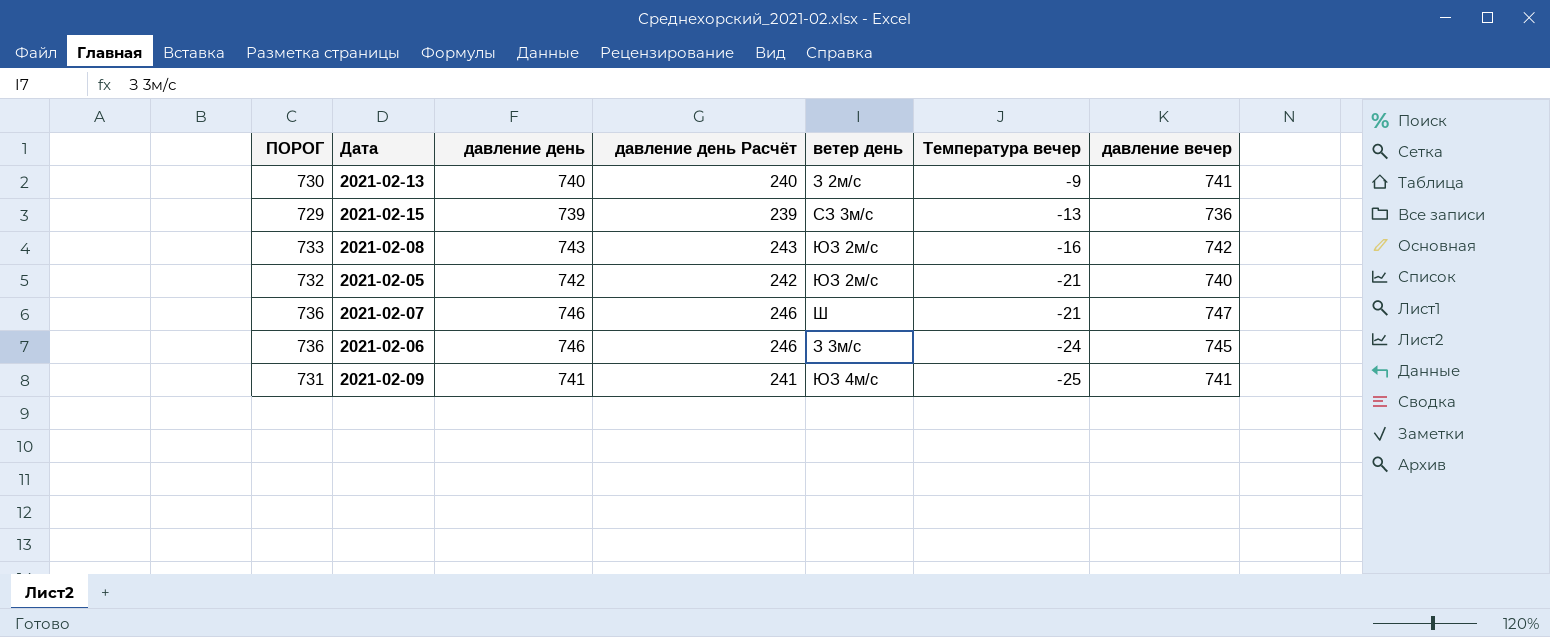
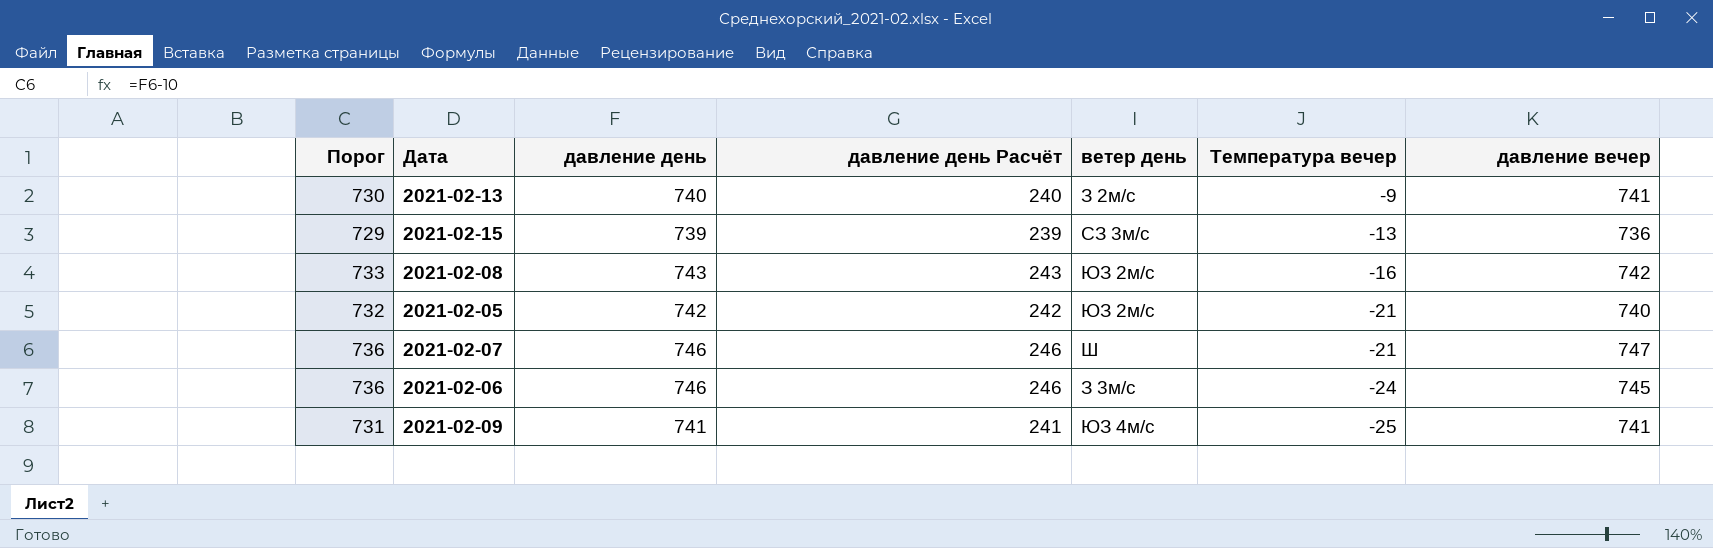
column name: ПОРОГ -> Порог

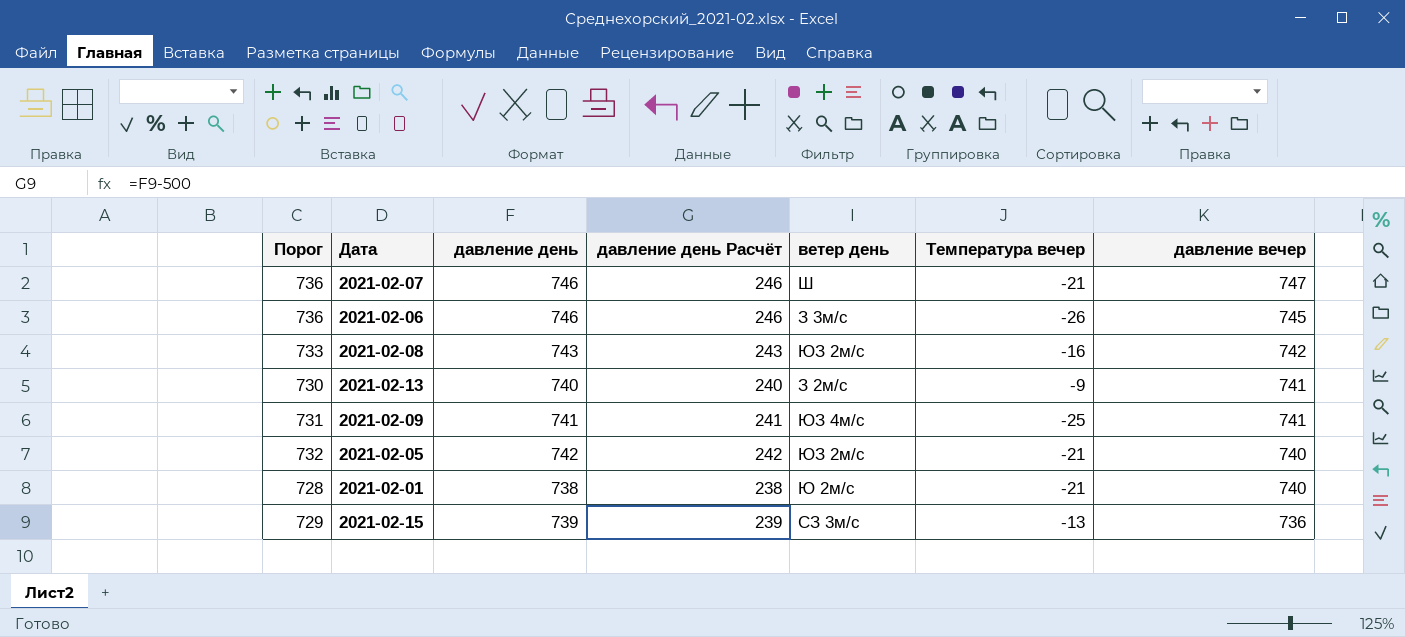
row order: Температура вечер descending -> давление вечер descending
2021-02-06 | Температура вечер: -24 -> -26
row 2021-02-01: none -> 728 | 738 | 238 | Ю 2м/с | -21 | 740

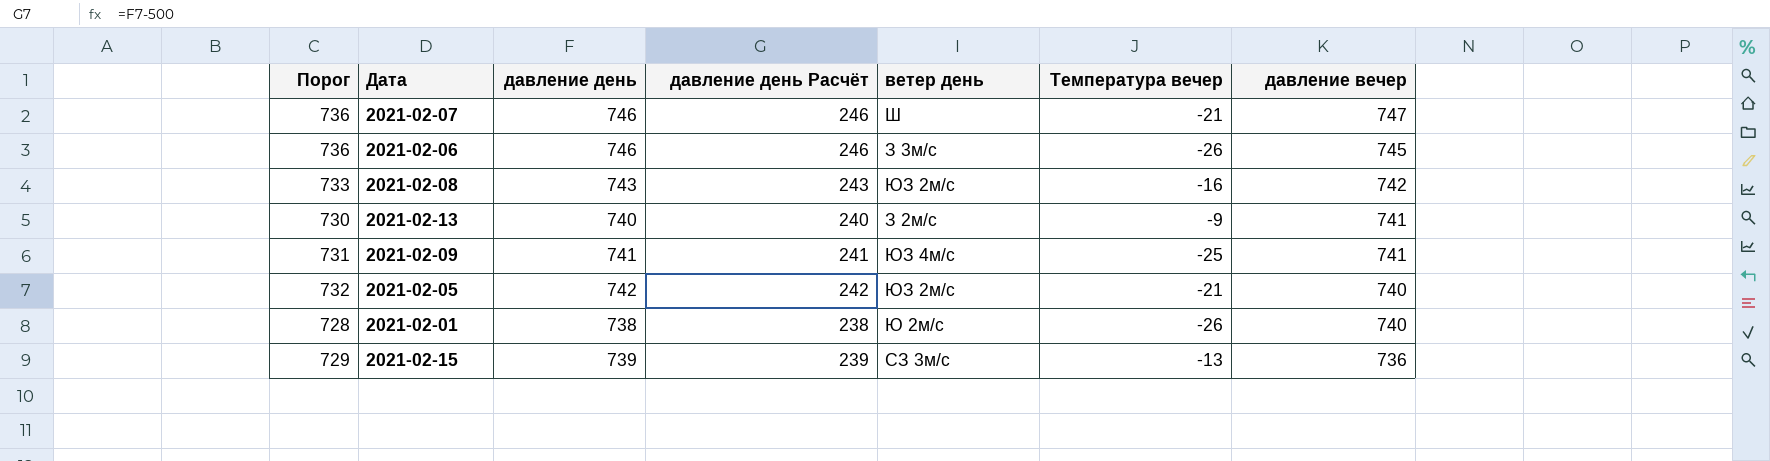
2021-02-01 | Температура вечер: -21 -> -26

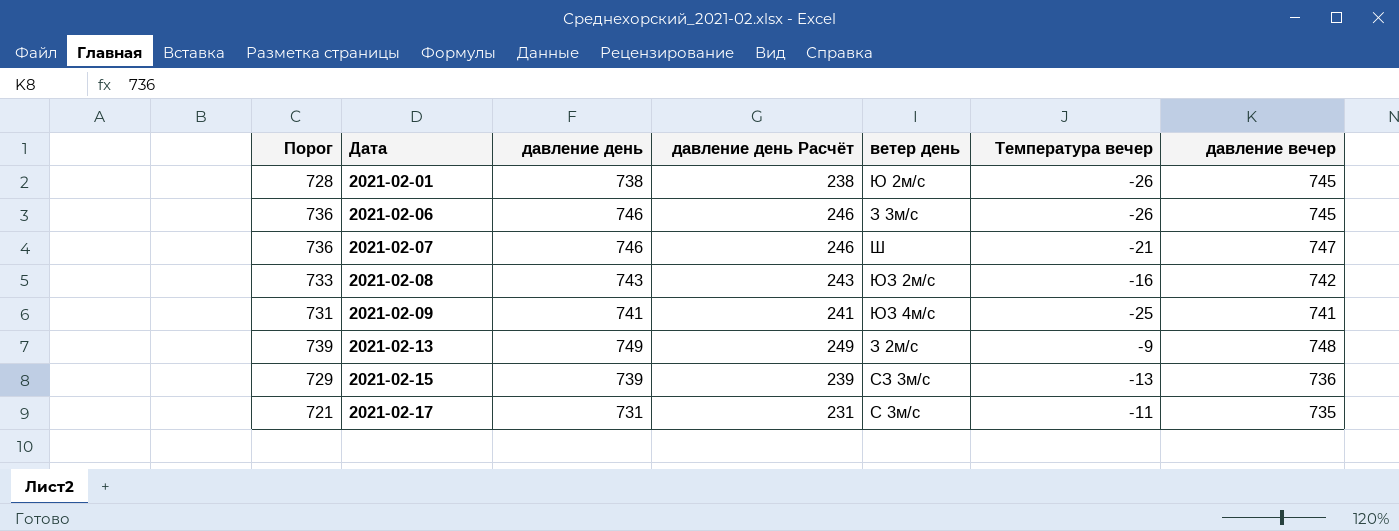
row order: давление вечер descending -> Дата ascending
row 2021-02-05: 732 | 742 | 242 | ЮЗ 2м/с | -21 | 740 -> none
2021-02-01 | давление вечер: 740 -> 745
2021-02-13 | Порог: 730 -> 739
2021-02-13 | давление день: 740 -> 749
2021-02-13 | давление день Расчёт: 240 -> 249
2021-02-13 | давление вечер: 741 -> 748
row 2021-02-17: none -> 721 | 731 | 231 | С 3м/с | -11 | 735

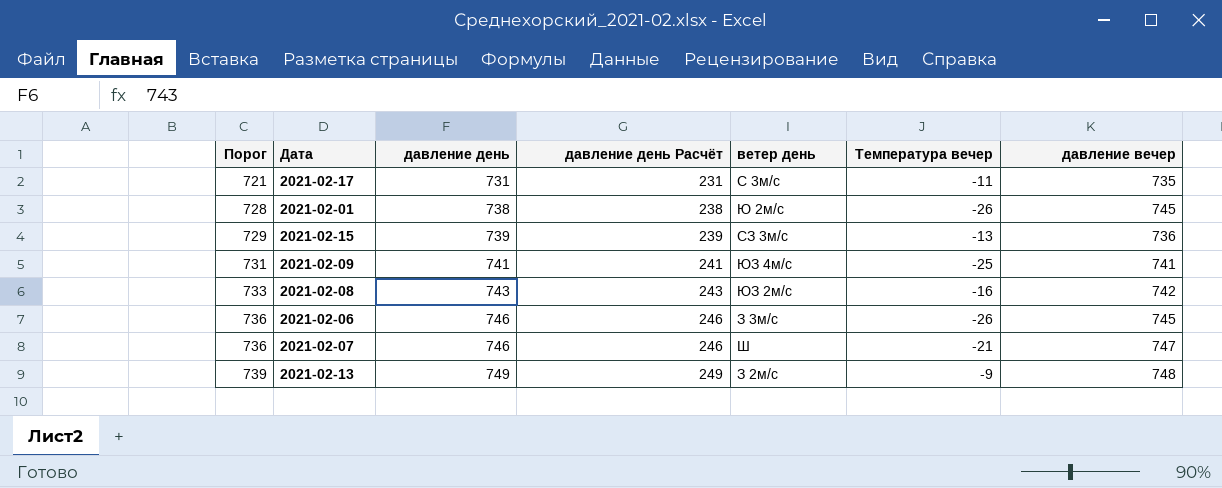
row order: Дата ascending -> Порог ascending

